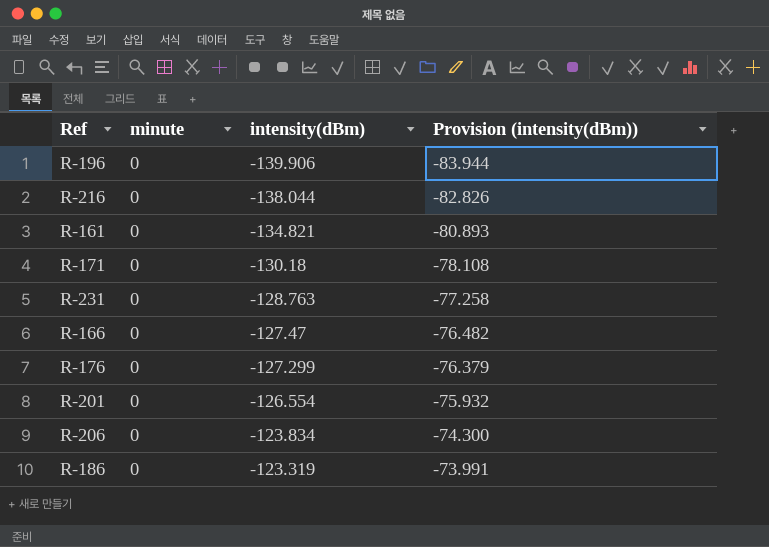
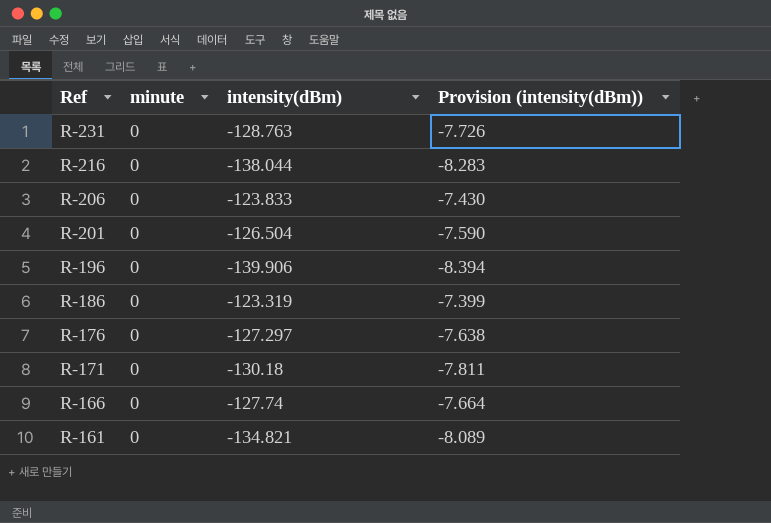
row order: intensity(dBm) ascending -> Ref descending
column Provision (intensity(dBm)) | formula: [intensity(dBm)] * 0.6 -> [intensity(dBm)] * 0.06
R-206 | intensity(dBm): -123.834 -> -123.833
R-201 | intensity(dBm): -126.554 -> -126.504
R-176 | intensity(dBm): -127.299 -> -127.297
R-166 | intensity(dBm): -127.47 -> -127.74

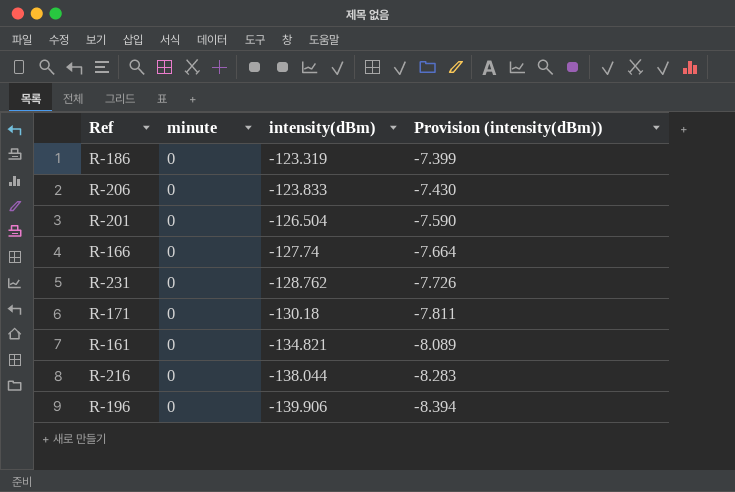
row order: Ref descending -> intensity(dBm) descending
row R-176: 0 | -127.297 | -7.638 -> none
R-231 | intensity(dBm): -128.763 -> -128.762

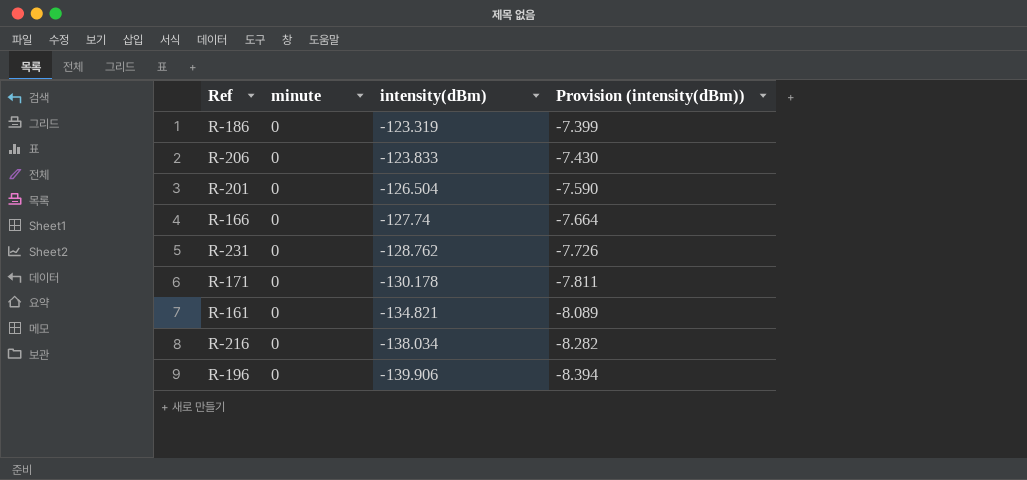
R-171 | intensity(dBm): -130.18 -> -130.178
R-216 | intensity(dBm): -138.044 -> -138.034
R-216 | Provision (intensity(dBm)): -8.283 -> -8.282

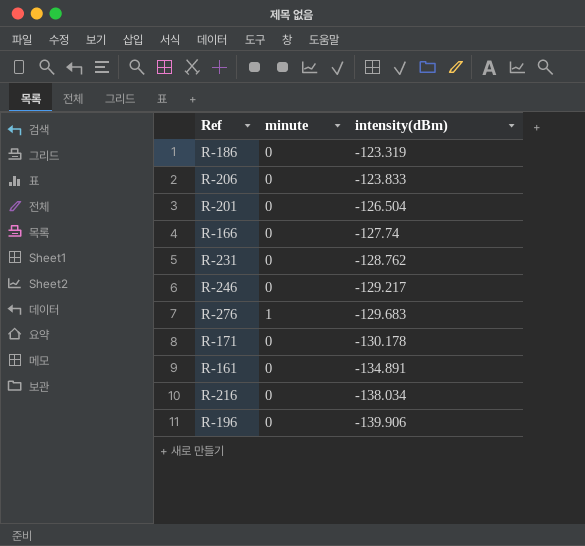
column Provision (intensity(dBm)) | formula: [intensity(dBm)] * 0.06 -> none
row R-246: none -> 0 | -129.217
row R-276: none -> 1 | -129.683
R-161 | intensity(dBm): -134.821 -> -134.891

